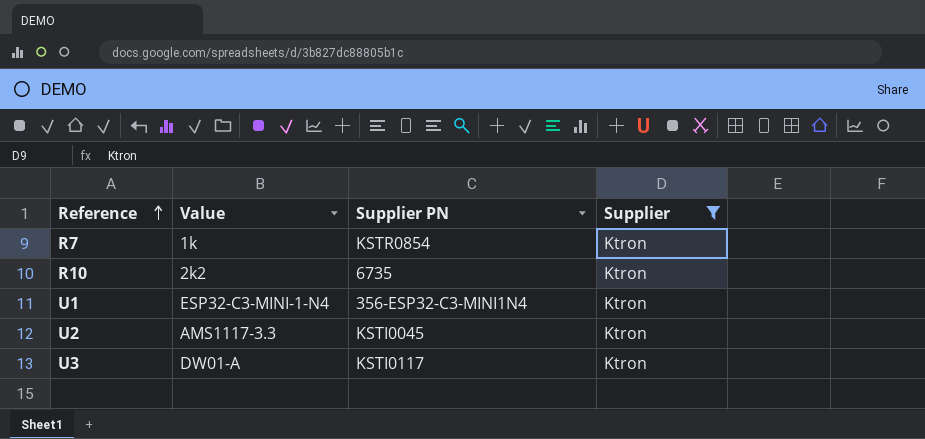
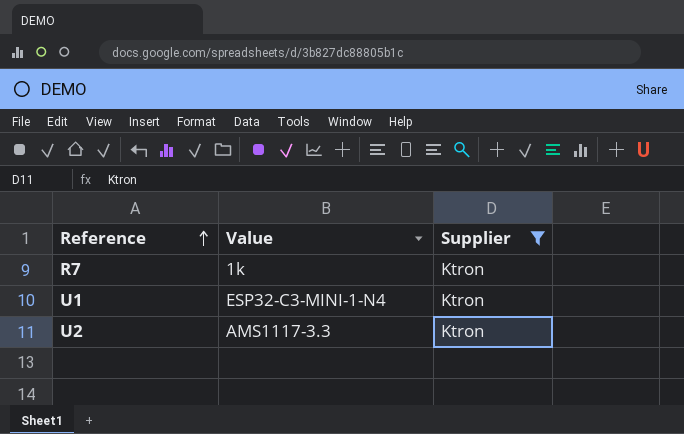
column Supplier PN | position: 3 -> none
row R10: 2k2 | 6735 | Ktron -> none
row U3: DW01-A | KSTI0117 | Ktron -> none

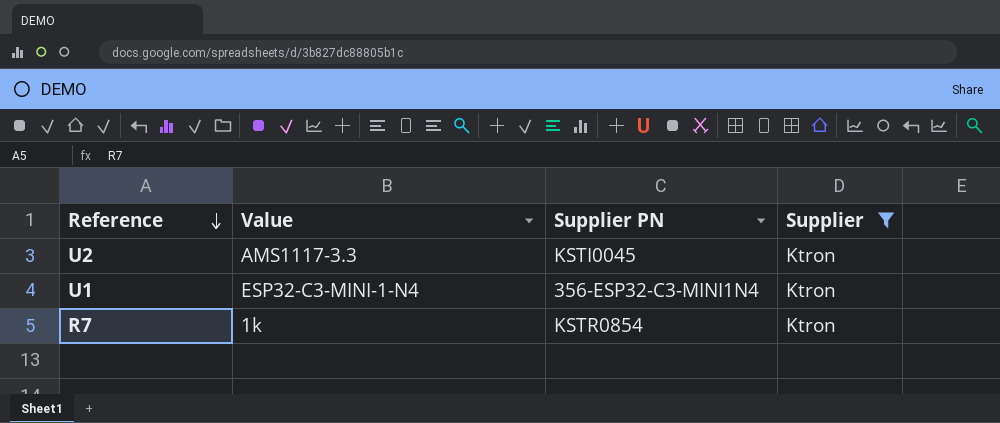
row order: Reference ascending -> Reference descending
column Supplier PN | position: none -> 3

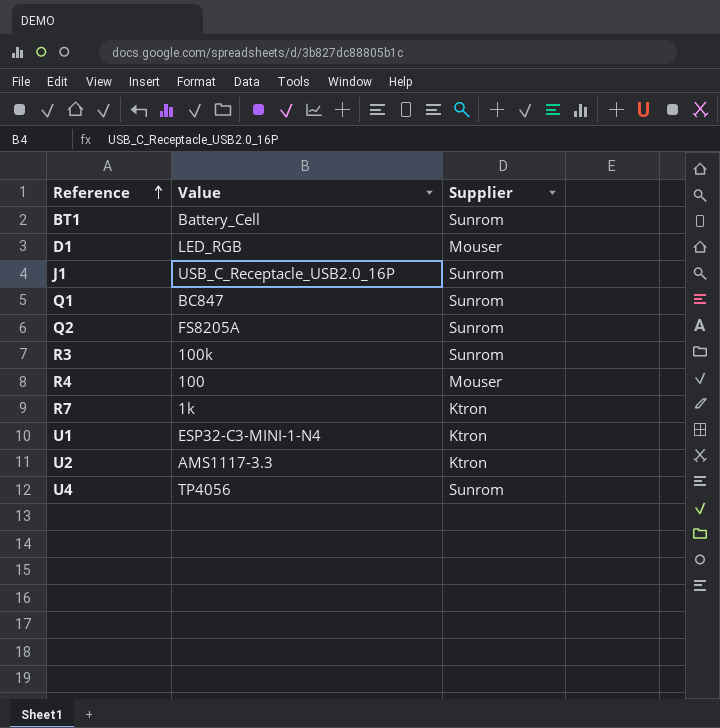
filter: Supplier = Ktron -> none
row order: Reference descending -> Reference ascending
column Supplier PN | position: 3 -> none

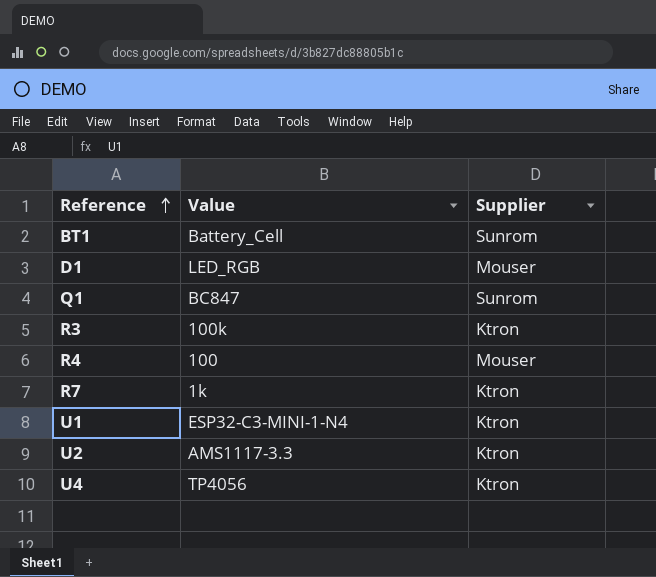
row J1: USB_C_Receptacle_USB2.0_16P | Sunrom -> none
row Q2: FS8205A | Sunrom -> none
R3 | Supplier: Sunrom -> Ktron
U4 | Supplier: Sunrom -> Ktron

